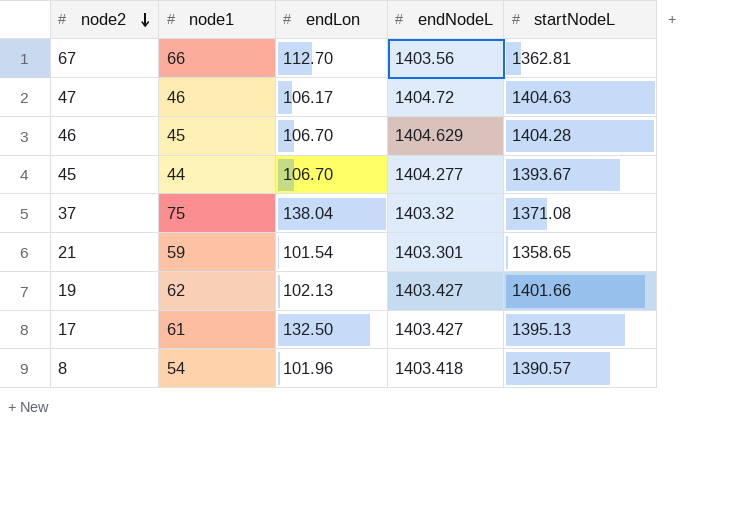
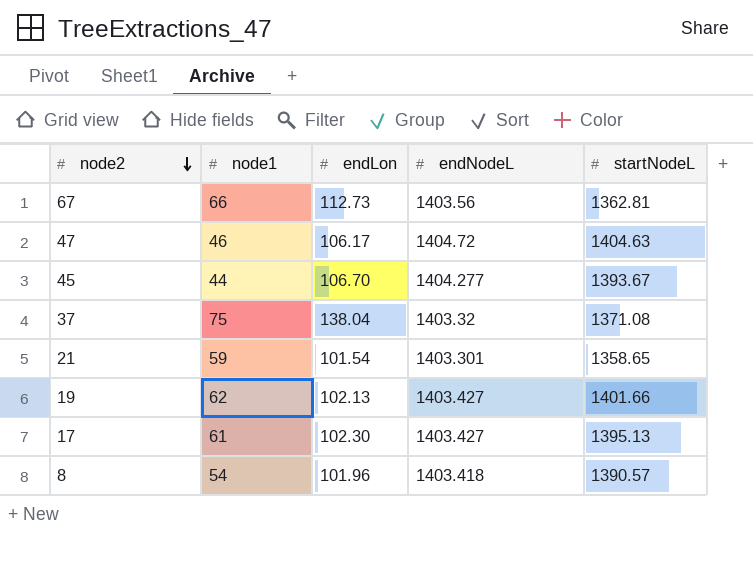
row 46: 45 | 106.70 | 1404.629 | 1404.28 -> none
67 | endLon: 112.70 -> 112.73
17 | endLon: 132.50 -> 102.30

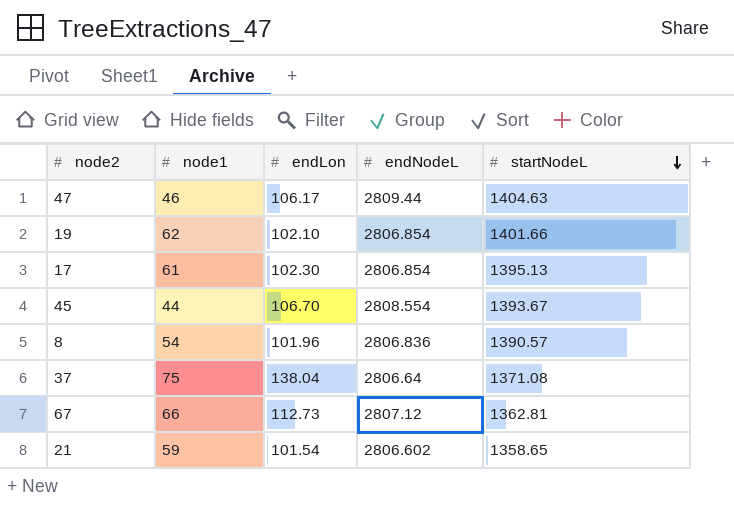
row order: node2 descending -> startNodeL descending
47 | endNodeL: 1404.72 -> 2809.44
19 | endLon: 102.13 -> 102.10
19 | endNodeL: 1403.427 -> 2806.854
17 | endNodeL: 1403.427 -> 2806.854
45 | endNodeL: 1404.277 -> 2808.554
8 | endNodeL: 1403.418 -> 2806.836
37 | endNodeL: 1403.32 -> 2806.64
67 | endNodeL: 1403.56 -> 2807.12
21 | endNodeL: 1403.301 -> 2806.602

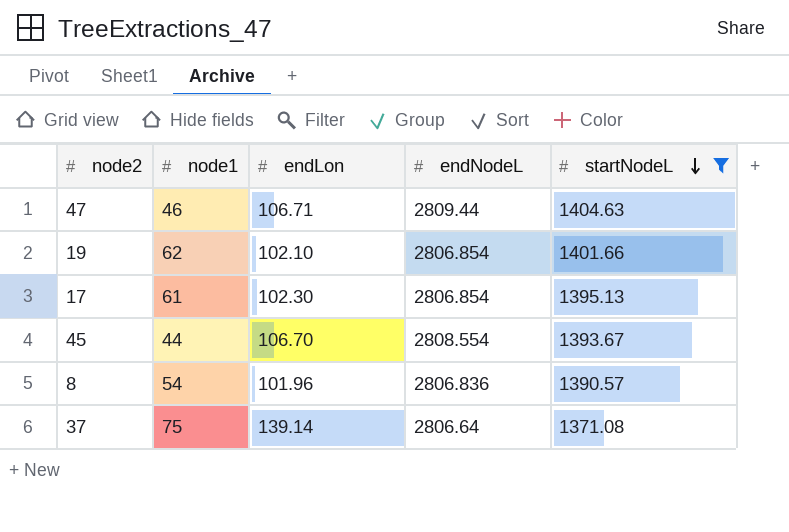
filter: none -> startNodeL >= 1371.08
47 | endLon: 106.17 -> 106.71
37 | endLon: 138.04 -> 139.14

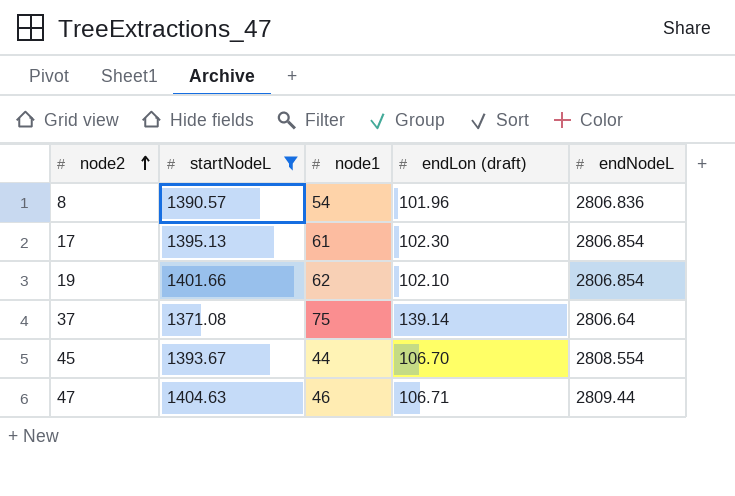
row order: startNodeL descending -> node2 ascending
column startNodeL | position: 5 -> 2
column name: endLon -> endLon (draft)

